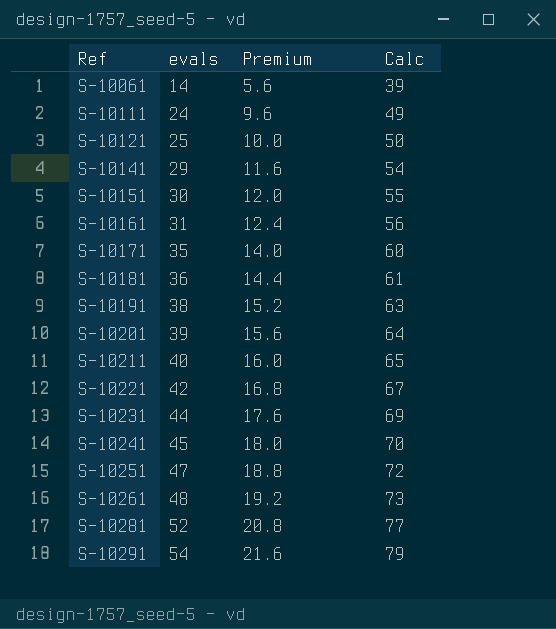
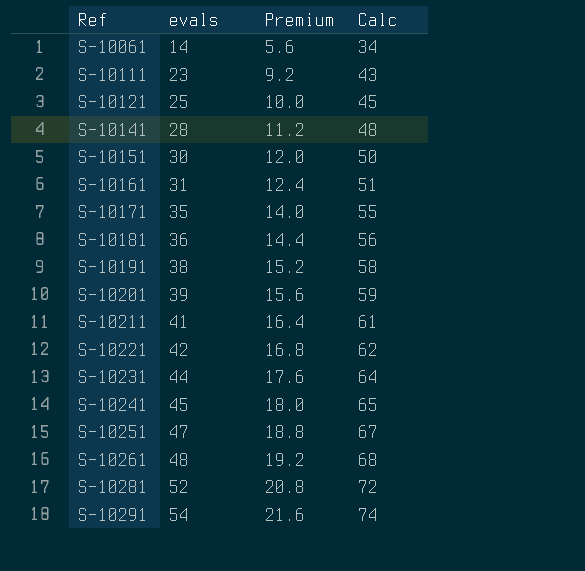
column Calc | formula: [evals] + 25 -> [evals] + 20
S-10111 | evals: 24 -> 23
S-10111 | Premium: 9.6 -> 9.2
S-10141 | evals: 29 -> 28
S-10141 | Premium: 11.6 -> 11.2
S-10211 | evals: 40 -> 41
S-10211 | Premium: 16.0 -> 16.4

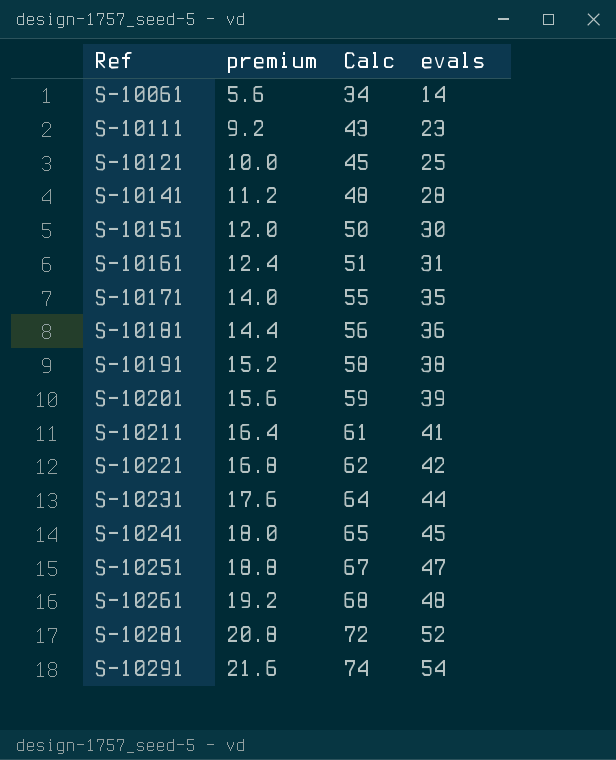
column name: Premium -> premium
column evals | position: 2 -> 4

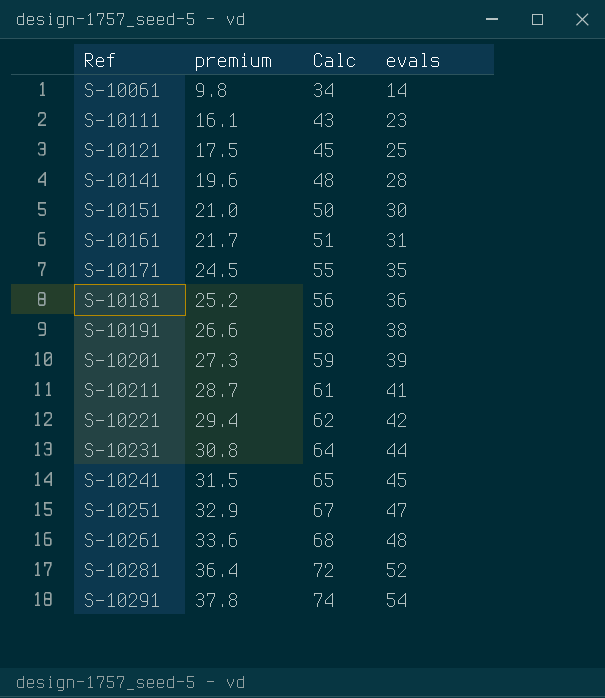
column premium | formula: [evals] * 0.4 -> [evals] * 0.7

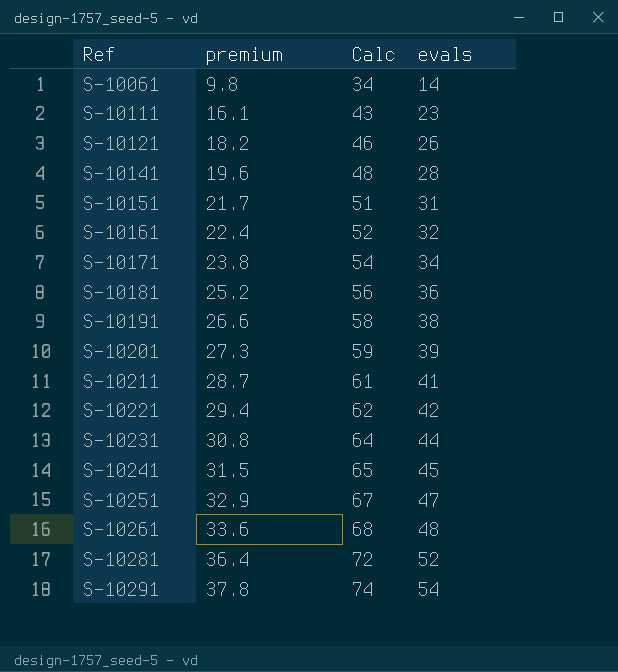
S-10121 | premium: 17.5 -> 18.2
S-10121 | Calc: 45 -> 46
S-10121 | evals: 25 -> 26
S-10151 | premium: 21.0 -> 21.7
S-10151 | Calc: 50 -> 51
S-10151 | evals: 30 -> 31
S-10161 | premium: 21.7 -> 22.4
S-10161 | Calc: 51 -> 52
S-10161 | evals: 31 -> 32
S-10171 | premium: 24.5 -> 23.8
S-10171 | Calc: 55 -> 54
S-10171 | evals: 35 -> 34

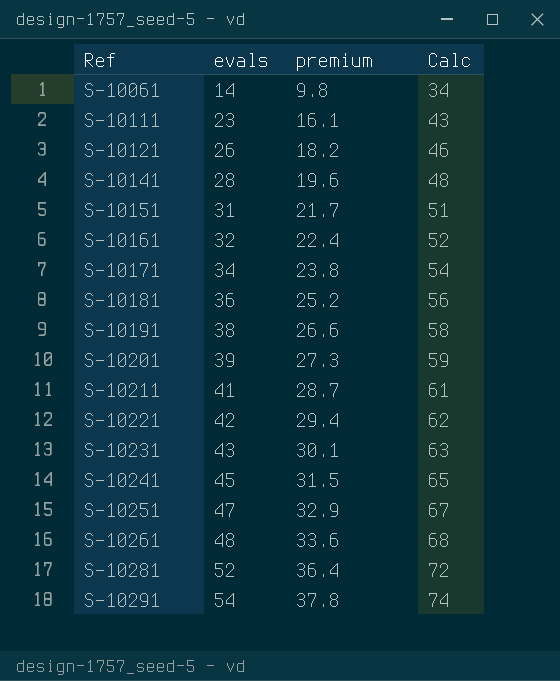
column evals | position: 4 -> 2
S-10231 | evals: 44 -> 43
S-10231 | premium: 30.8 -> 30.1
S-10231 | Calc: 64 -> 63

